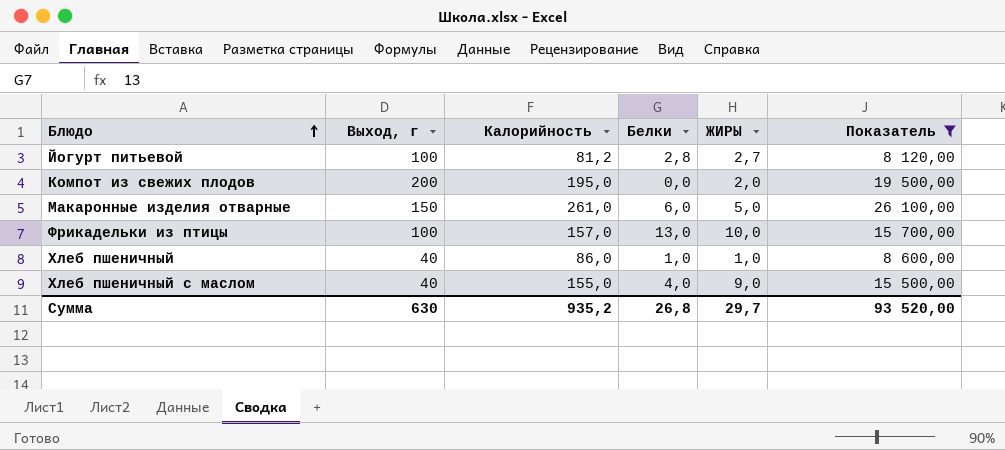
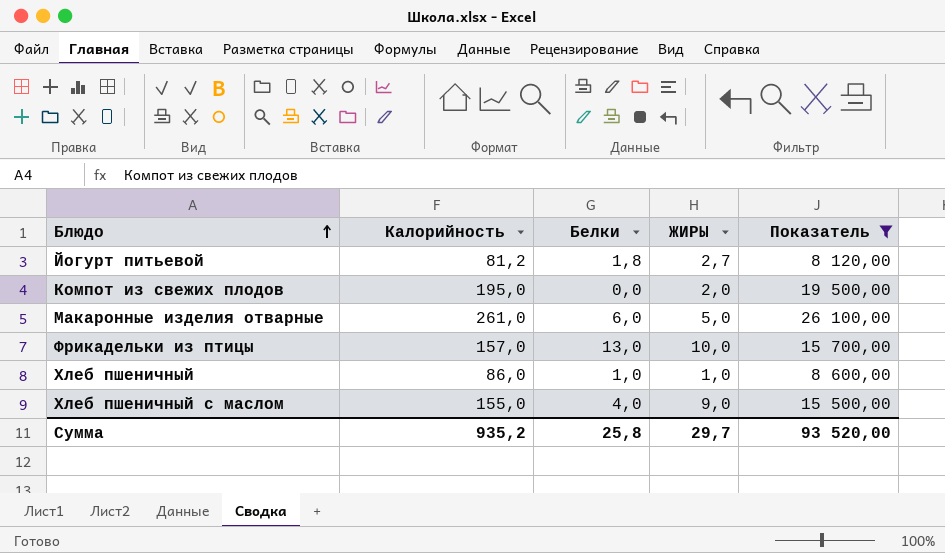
column Выход, г | position: 2 -> none
Йогурт питьевой | Белки: 2,8 -> 1,8
Сумма | Белки: 26,8 -> 25,8

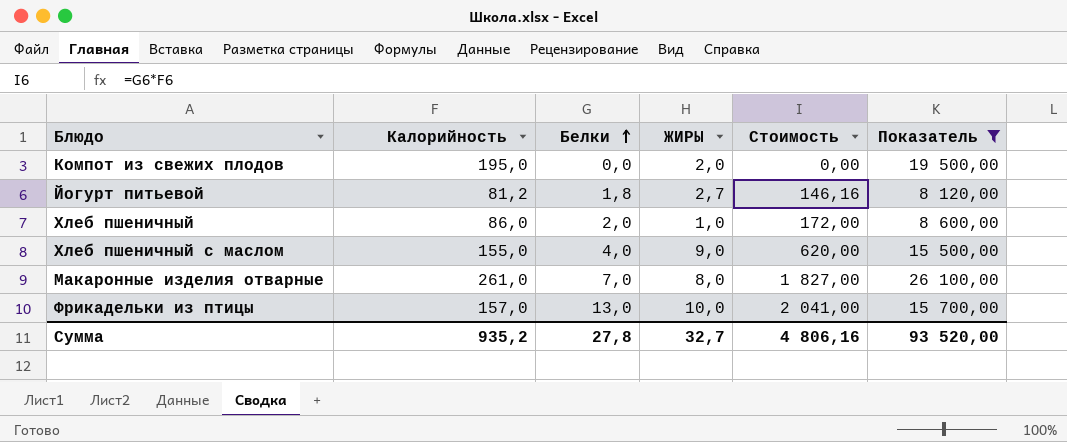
row order: Блюдо ascending -> Белки ascending
column Стоимость | formula: none -> [Калорийность] * [Белки]
Хлеб пшеничный | Белки: 1,0 -> 2,0
Макаронные изделия отварные | Белки: 6,0 -> 7,0
Макаронные изделия отварные | ЖИРЫ: 5,0 -> 8,0
Сумма | Белки: 25,8 -> 27,8
Сумма | ЖИРЫ: 29,7 -> 32,7

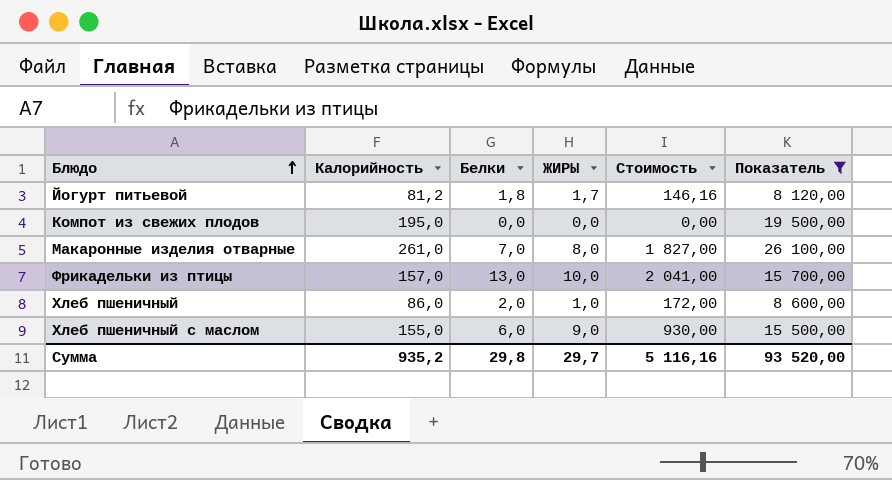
row order: Белки ascending -> Блюдо ascending
Йогурт питьевой | ЖИРЫ: 2,7 -> 1,7
Компот из свежих плодов | ЖИРЫ: 2,0 -> 0,0
Хлеб пшеничный с маслом | Белки: 4,0 -> 6,0
Хлеб пшеничный с маслом | Стоимость: 620,00 -> 930,00
Сумма | Белки: 27,8 -> 29,8
Сумма | ЖИРЫ: 32,7 -> 29,7
Сумма | Стоимость: 4 806,16 -> 5 116,16

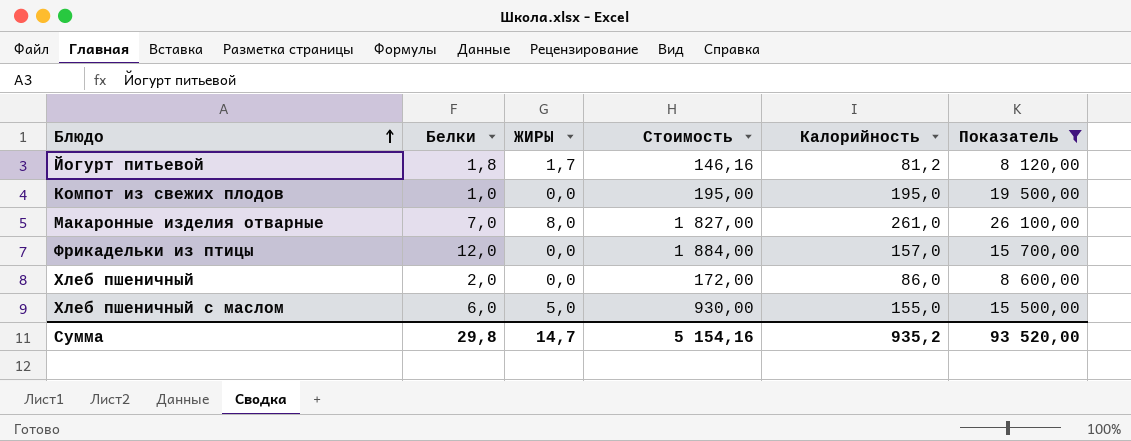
column Калорийность | position: 2 -> 5
Компот из свежих плодов | Белки: 0,0 -> 1,0
Компот из свежих плодов | Стоимость: 0,00 -> 195,00
Фрикадельки из птицы | Белки: 13,0 -> 12,0
Фрикадельки из птицы | ЖИРЫ: 10,0 -> 0,0
Фрикадельки из птицы | Стоимость: 2 041,00 -> 1 884,00
Хлеб пшеничный | ЖИРЫ: 1,0 -> 0,0
Хлеб пшеничный с маслом | ЖИРЫ: 9,0 -> 5,0
Сумма | ЖИРЫ: 29,7 -> 14,7
Сумма | Стоимость: 5 116,16 -> 5 154,16

